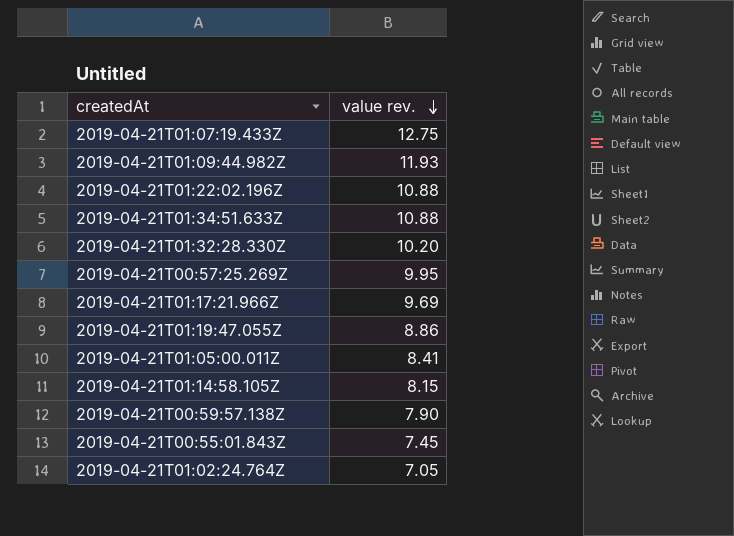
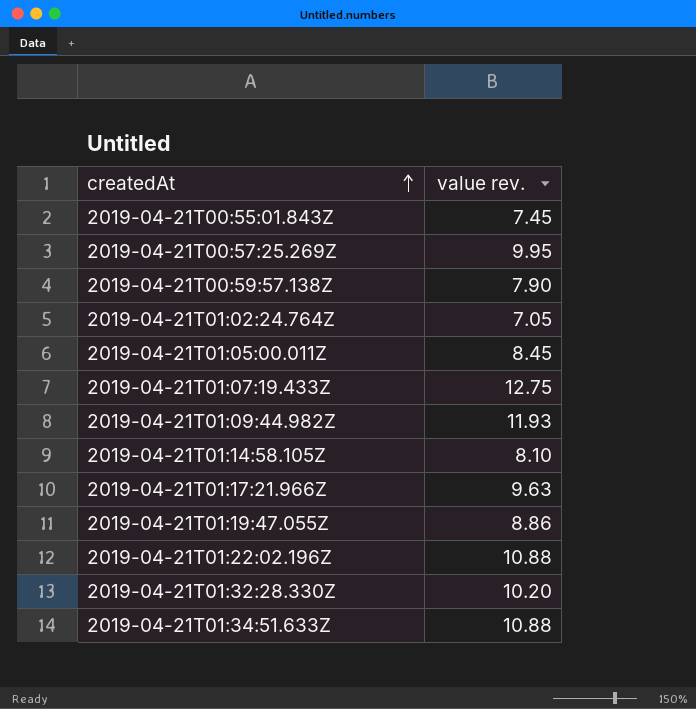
row order: value rev. descending -> createdAt ascending
2019-04-21T01:05:00.011Z | value rev.: 8.41 -> 8.45
2019-04-21T01:14:58.105Z | value rev.: 8.15 -> 8.10
2019-04-21T01:17:21.966Z | value rev.: 9.69 -> 9.63

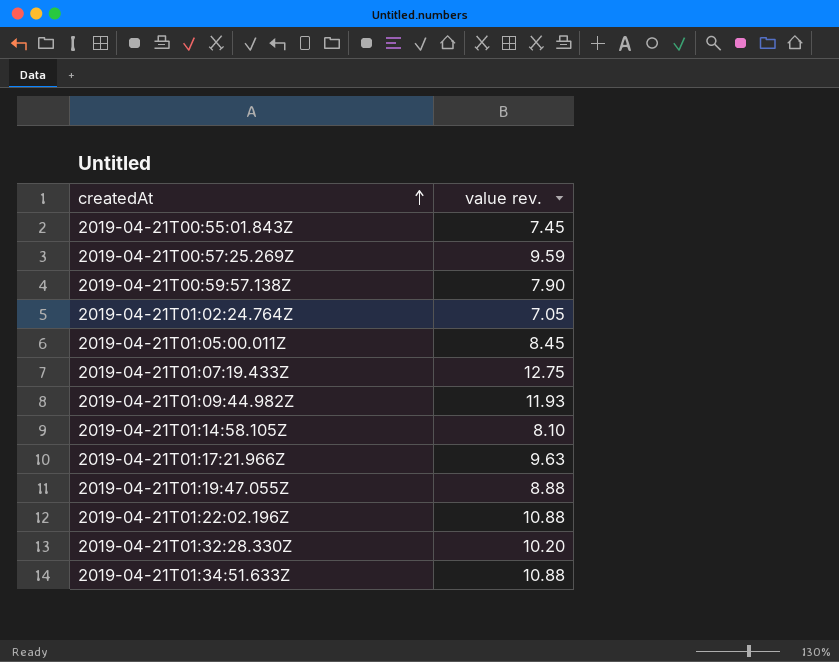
2019-04-21T00:57:25.269Z | value rev.: 9.95 -> 9.59
2019-04-21T01:19:47.055Z | value rev.: 8.86 -> 8.88

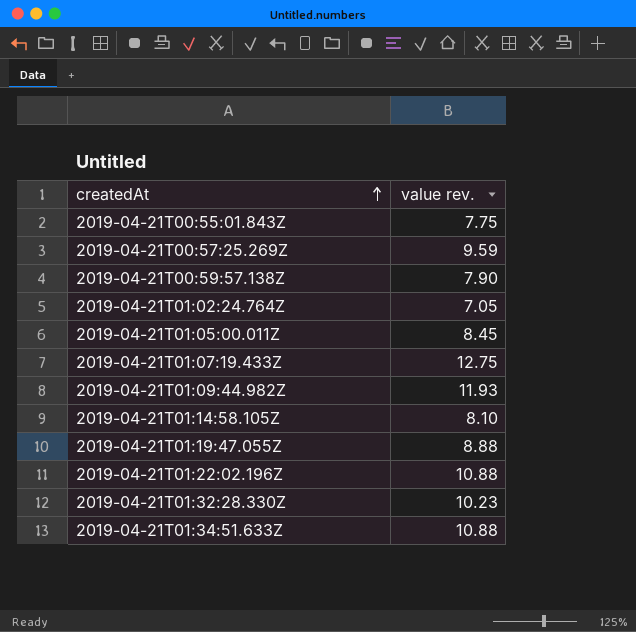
row 2019-04-21T01:17:21.966Z: 9.63 -> none
2019-04-21T00:55:01.843Z | value rev.: 7.45 -> 7.75
2019-04-21T01:32:28.330Z | value rev.: 10.20 -> 10.23

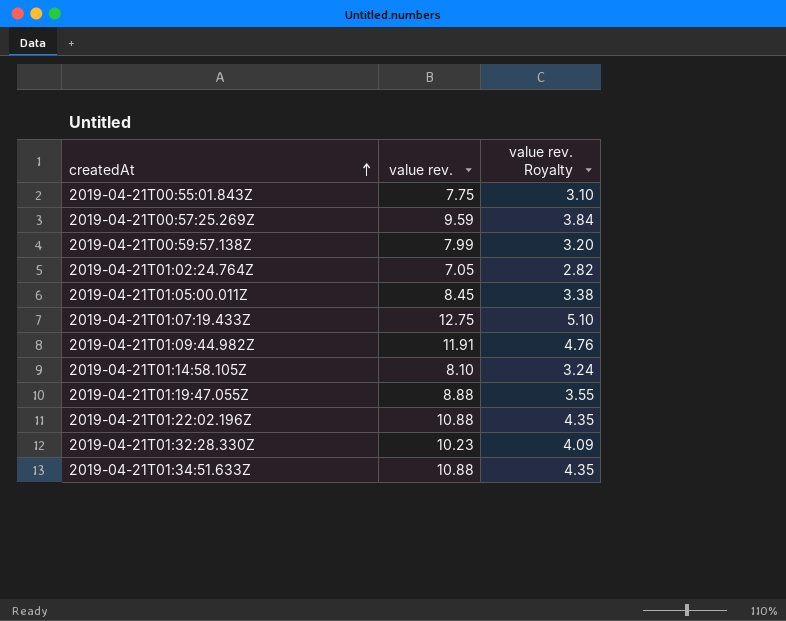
column value rev. Royalty | formula: none -> [value rev.] * 0.4
2019-04-21T00:59:57.138Z | value rev.: 7.90 -> 7.99
2019-04-21T01:09:44.982Z | value rev.: 11.93 -> 11.91

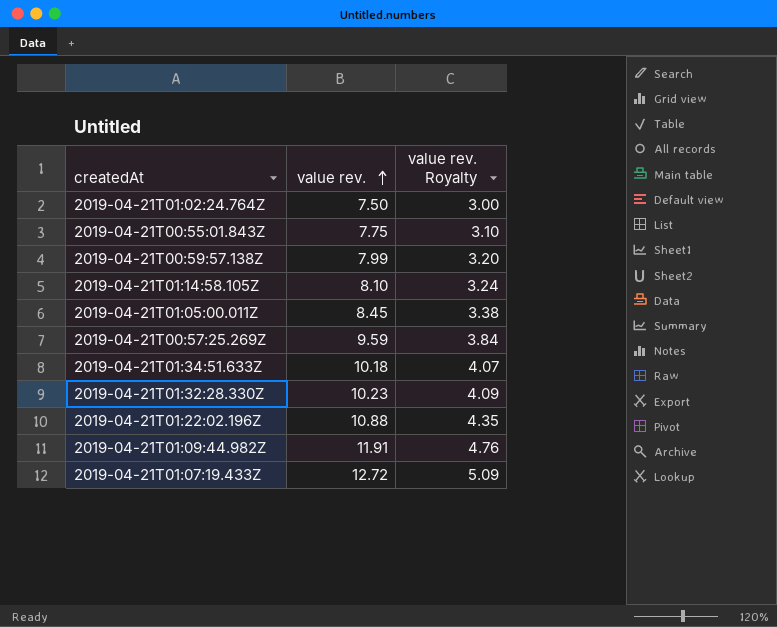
row order: createdAt ascending -> value rev. ascending
row 2019-04-21T01:19:47.055Z: 8.88 | 3.55 -> none
2019-04-21T01:02:24.764Z | value rev.: 7.05 -> 7.50
2019-04-21T01:02:24.764Z | value rev. Royalty: 2.82 -> 3.00
2019-04-21T01:34:51.633Z | value rev.: 10.88 -> 10.18
2019-04-21T01:34:51.633Z | value rev. Royalty: 4.35 -> 4.07
2019-04-21T01:07:19.433Z | value rev.: 12.75 -> 12.72
2019-04-21T01:07:19.433Z | value rev. Royalty: 5.10 -> 5.09

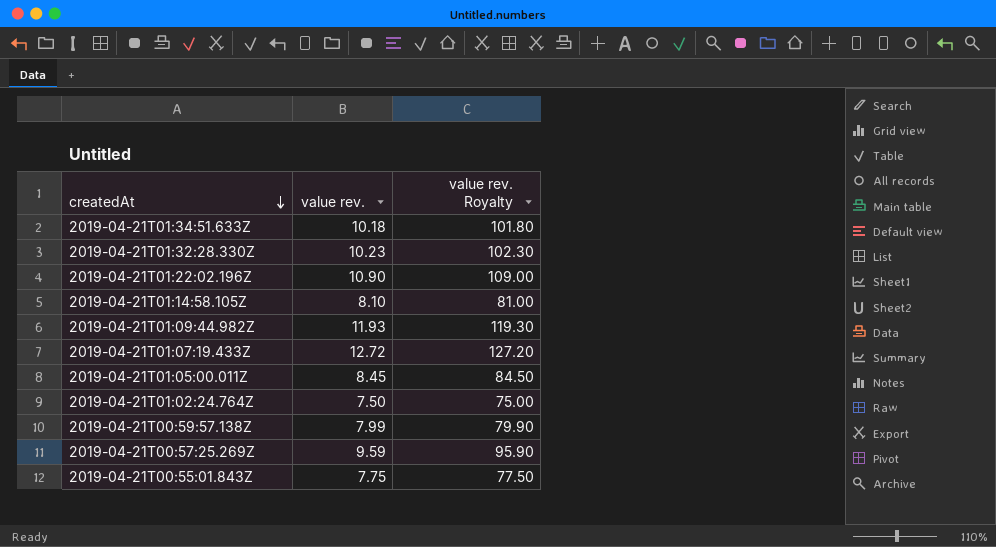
row order: value rev. ascending -> createdAt descending
column value rev. Royalty | formula: [value rev.] * 0.4 -> [value rev.] * 10
2019-04-21T01:22:02.196Z | value rev.: 10.88 -> 10.90
2019-04-21T01:09:44.982Z | value rev.: 11.91 -> 11.93

